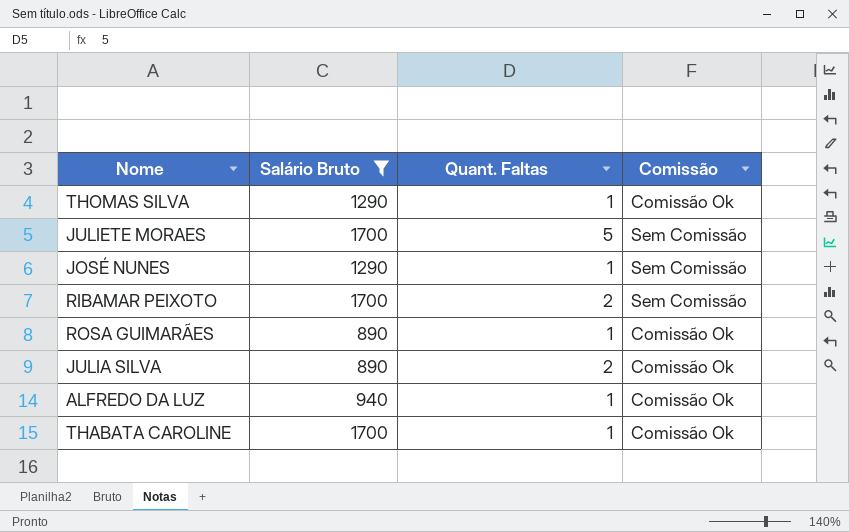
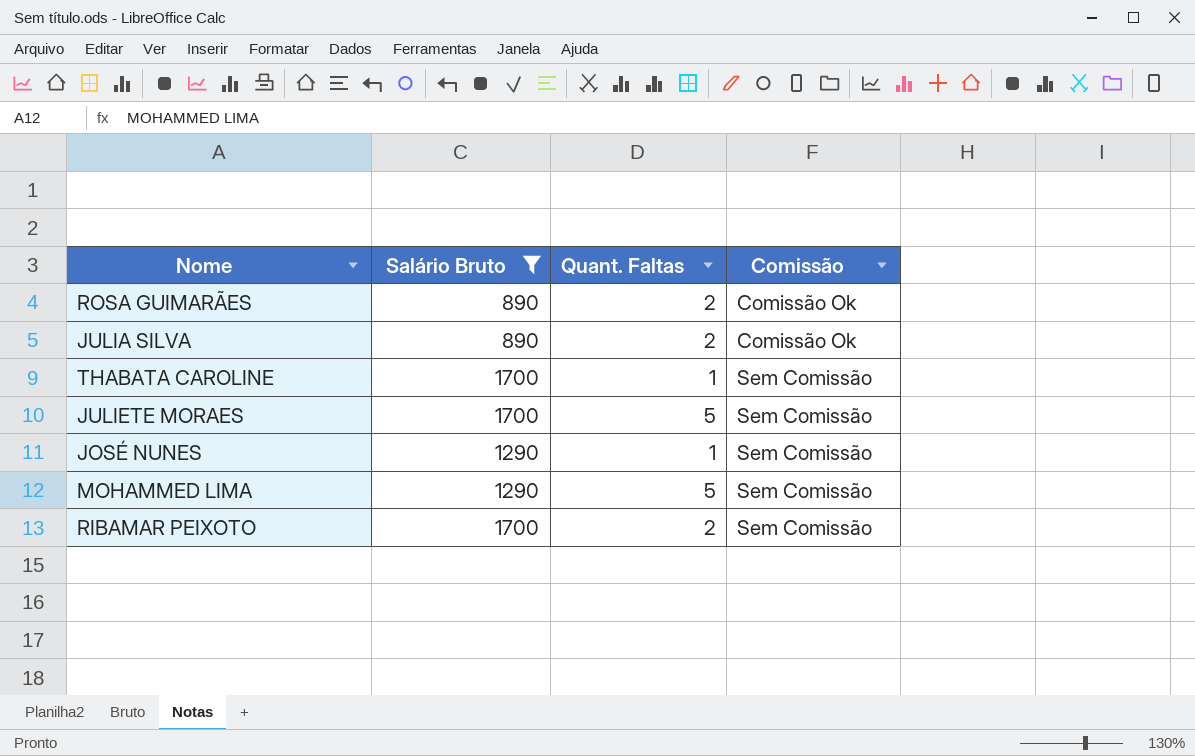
row order: none -> Comissão ascending
row THOMAS SILVA: 1290 | 1 | Comissão Ok -> none
row ALFREDO DA LUZ: 940 | 1 | Comissão Ok -> none
ROSA GUIMARÃES | Quant. Faltas: 1 -> 2
THABATA CAROLINE | Comissão: Comissão Ok -> Sem Comissão
row MOHAMMED LIMA: none -> 1290 | 5 | Sem Comissão

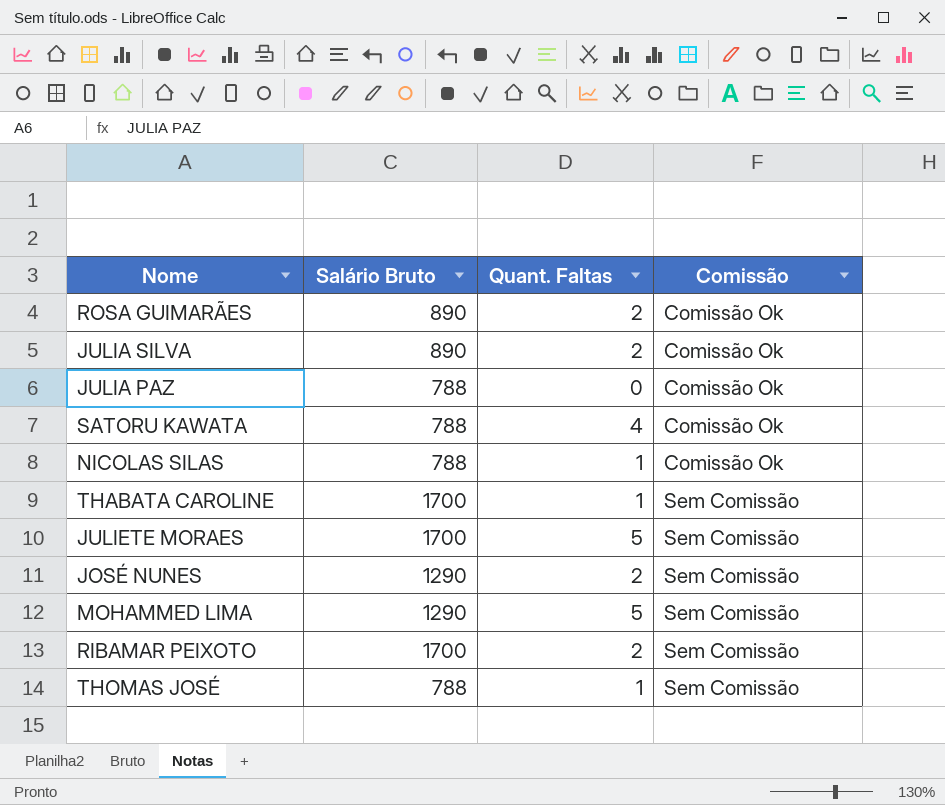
filter: Salário Bruto != 788 -> none
JOSÉ NUNES | Quant. Faltas: 1 -> 2

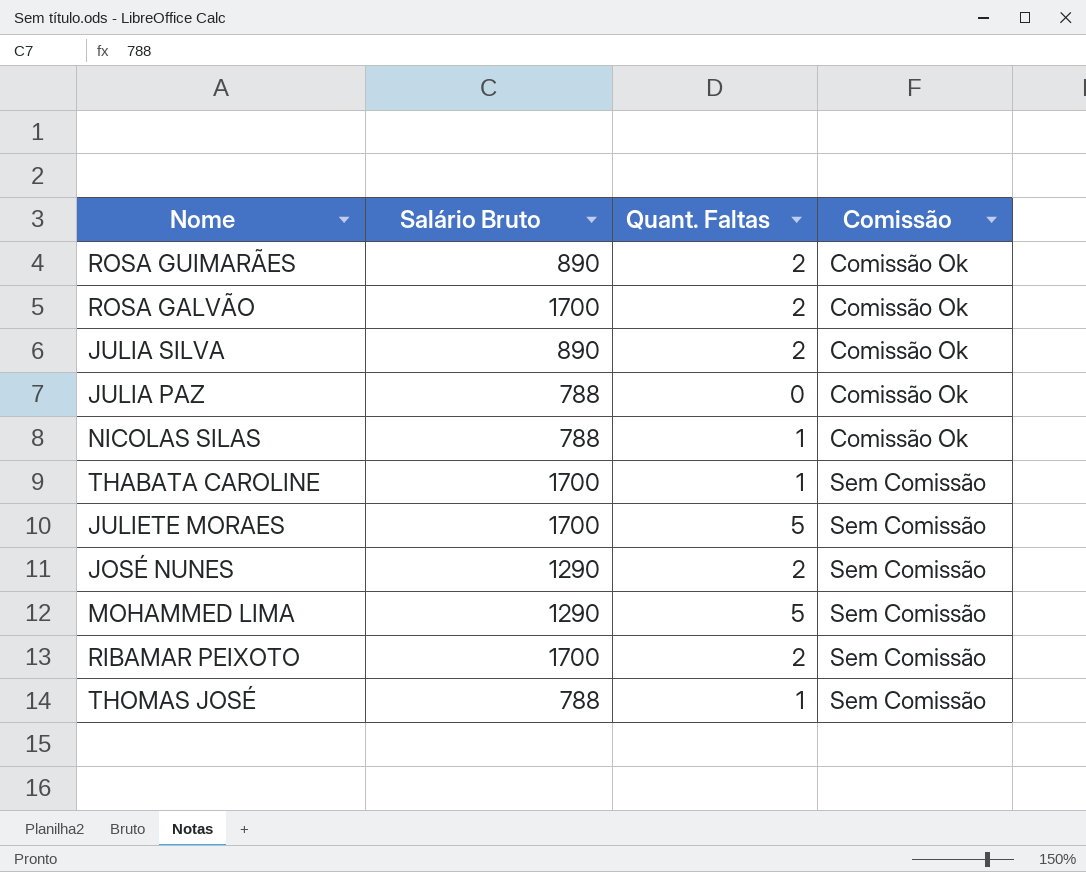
row SATORU KAWATA: 788 | 4 | Comissão Ok -> none
row ROSA GALVÃO: none -> 1700 | 2 | Comissão Ok

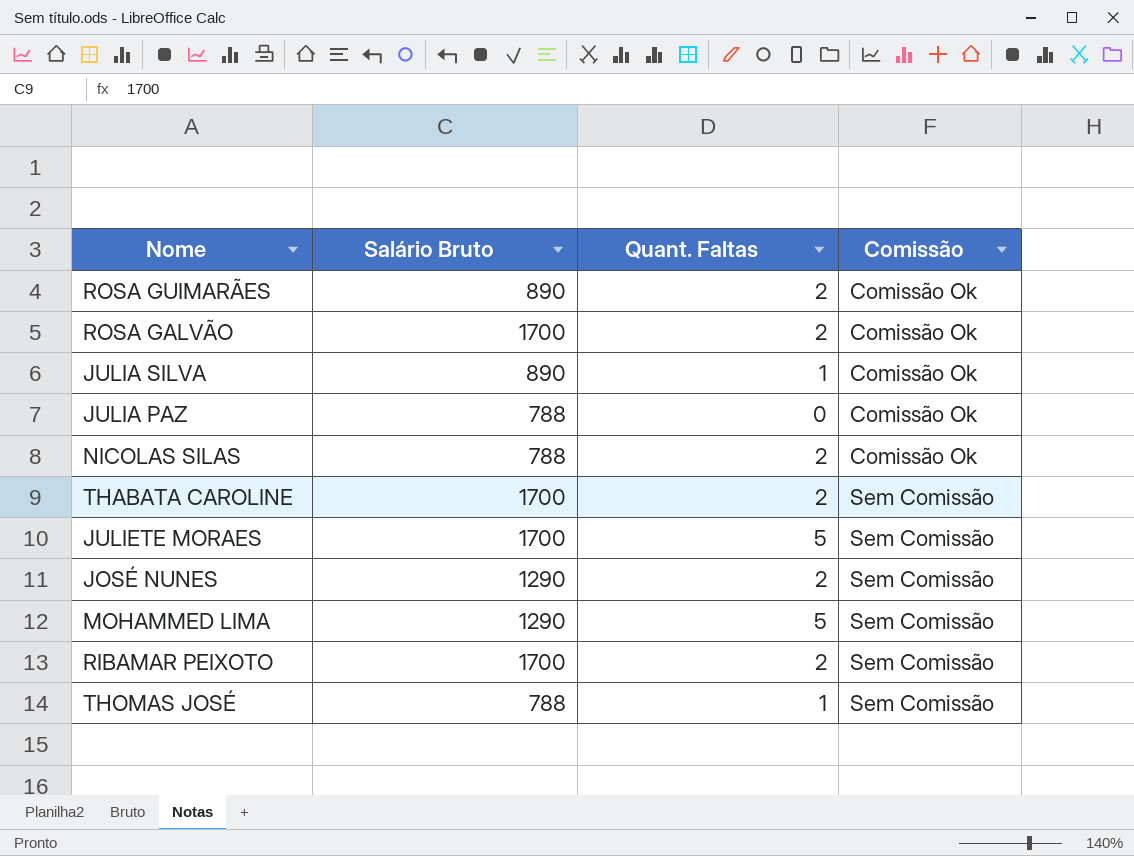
JULIA SILVA | Quant. Faltas: 2 -> 1
NICOLAS SILAS | Quant. Faltas: 1 -> 2
THABATA CAROLINE | Quant. Faltas: 1 -> 2

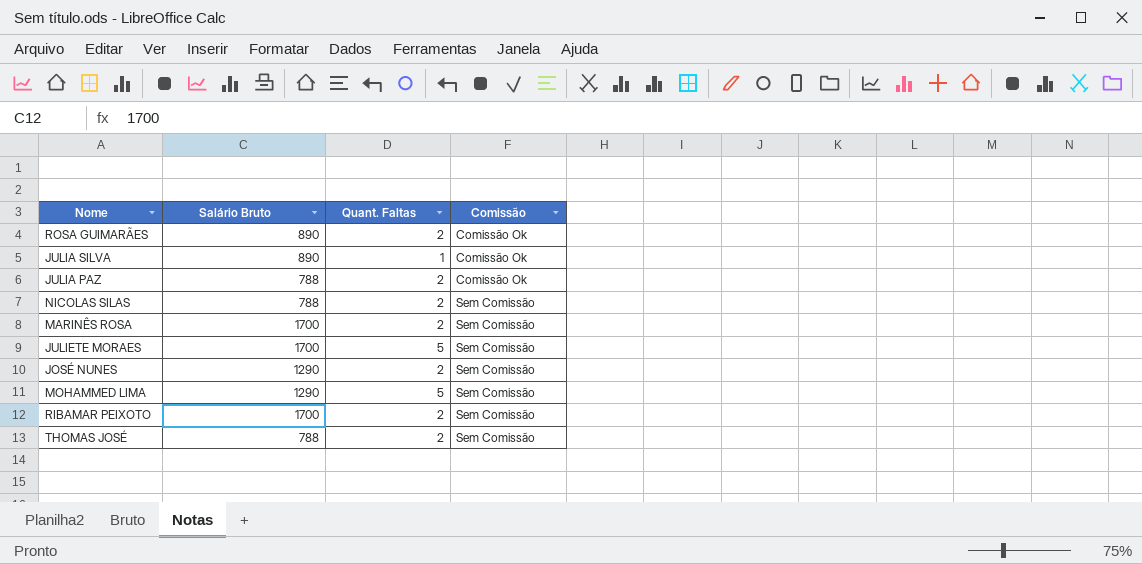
row ROSA GALVÃO: 1700 | 2 | Comissão Ok -> none
row THABATA CAROLINE: 1700 | 2 | Sem Comissão -> none
JULIA PAZ | Quant. Faltas: 0 -> 2
NICOLAS SILAS | Comissão: Comissão Ok -> Sem Comissão
row MARINÊS ROSA: none -> 1700 | 2 | Sem Comissão
THOMAS JOSÉ | Quant. Faltas: 1 -> 2

